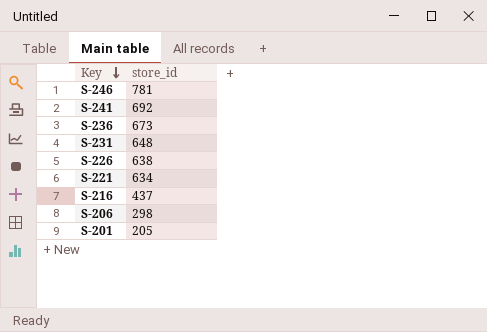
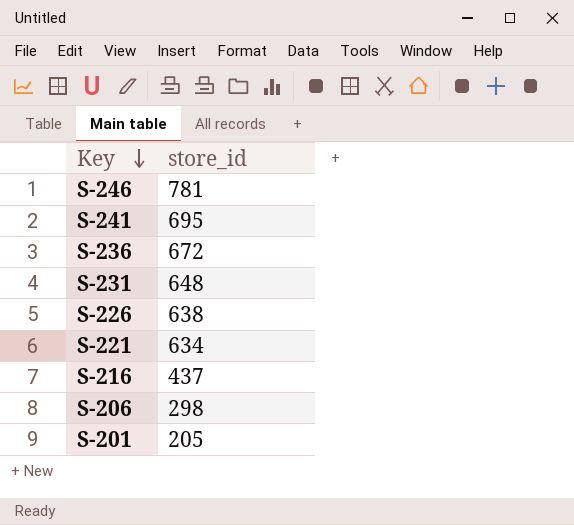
S-241 | store_id: 692 -> 695
S-236 | store_id: 673 -> 672

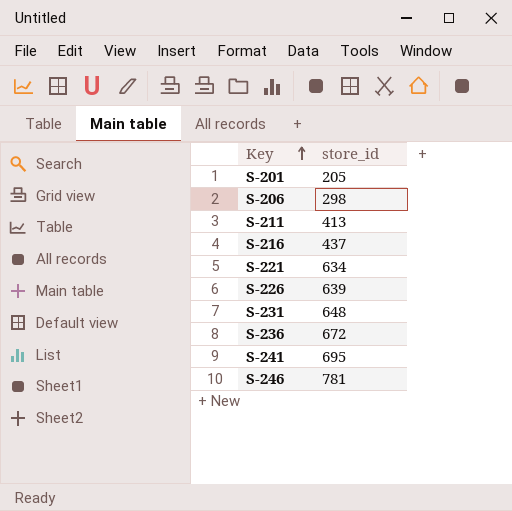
row order: Key descending -> Key ascending
row S-211: none -> 413
S-226 | store_id: 638 -> 639

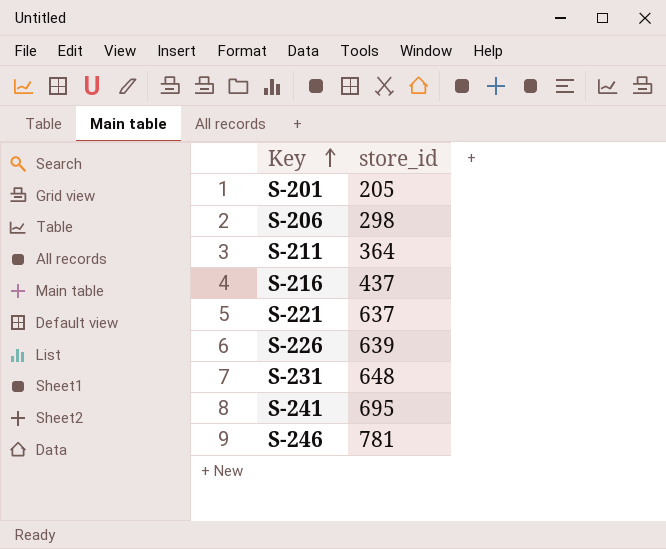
row S-236: 672 -> none
S-211 | store_id: 413 -> 364
S-221 | store_id: 634 -> 637

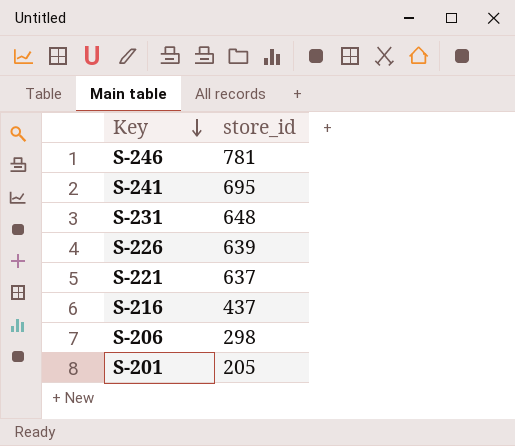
row order: Key ascending -> Key descending
row S-211: 364 -> none

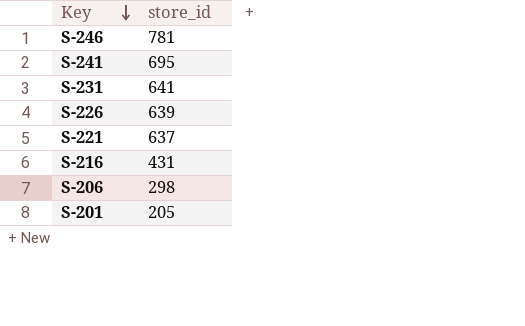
S-231 | store_id: 648 -> 641
S-216 | store_id: 437 -> 431

